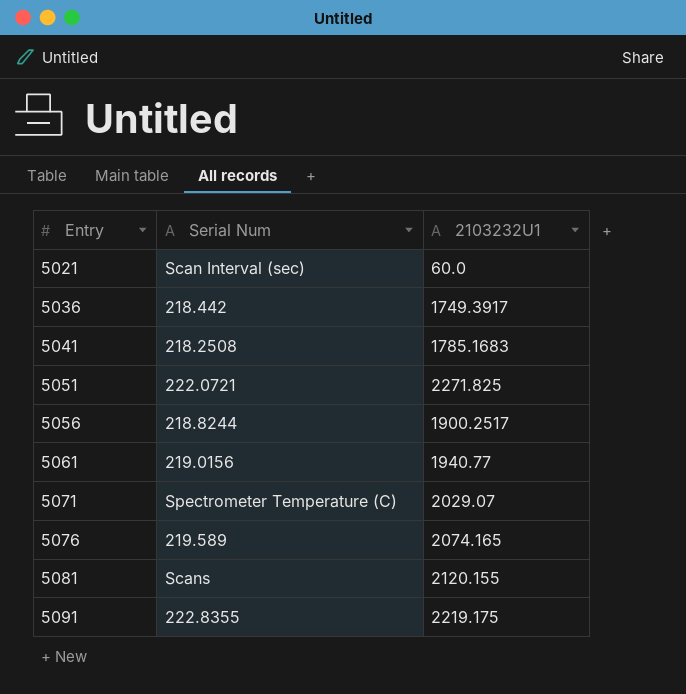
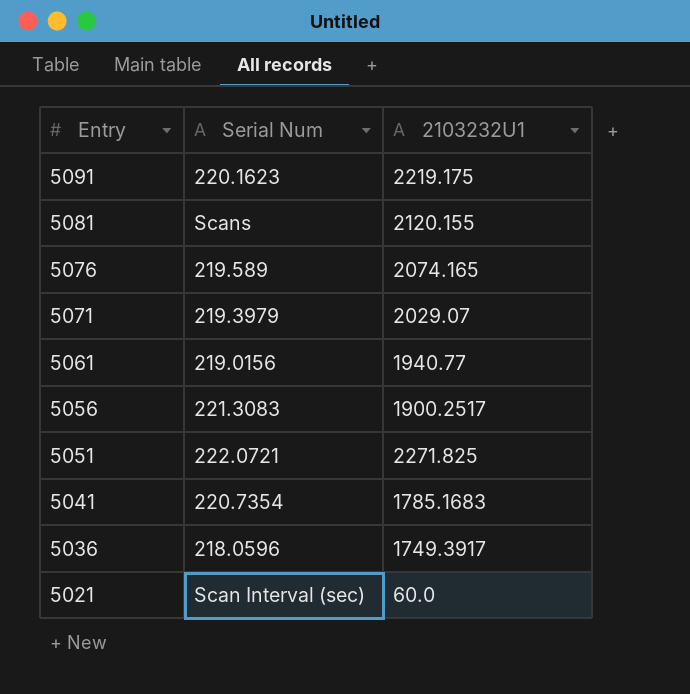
row order: Entry ascending -> Entry descending
5091 | Serial Num: 222.8355 -> 220.1623
5071 | Serial Num: Spectrometer Temperature (C) -> 219.3979
5056 | Serial Num: 218.8244 -> 221.3083
5041 | Serial Num: 218.2508 -> 220.7354
5036 | Serial Num: 218.442 -> 218.0596

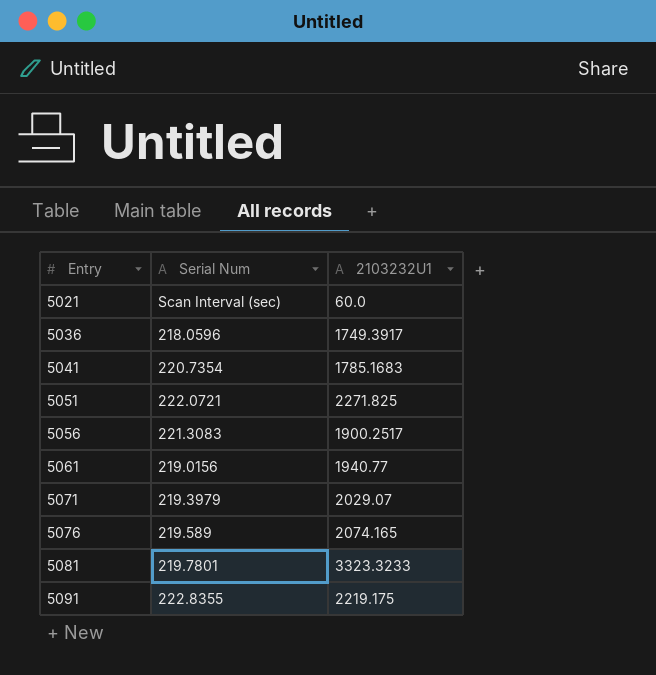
row order: Entry descending -> Entry ascending
5081 | Serial Num: Scans -> 219.7801
5081 | 2103232U1: 2120.155 -> 3323.3233
5091 | Serial Num: 220.1623 -> 222.8355

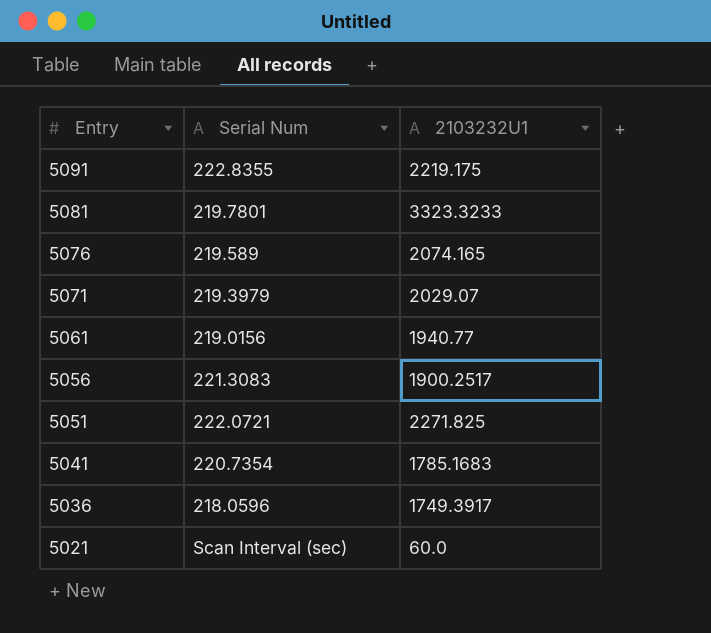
row order: Entry ascending -> Entry descending

